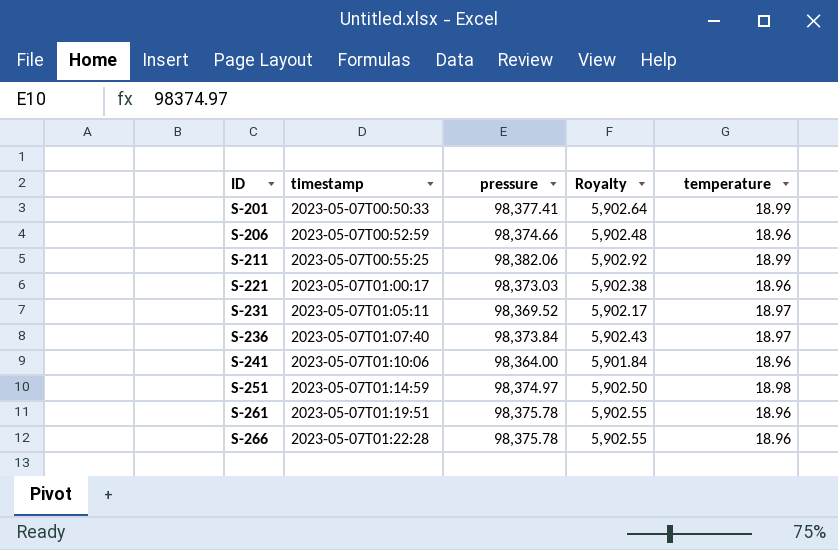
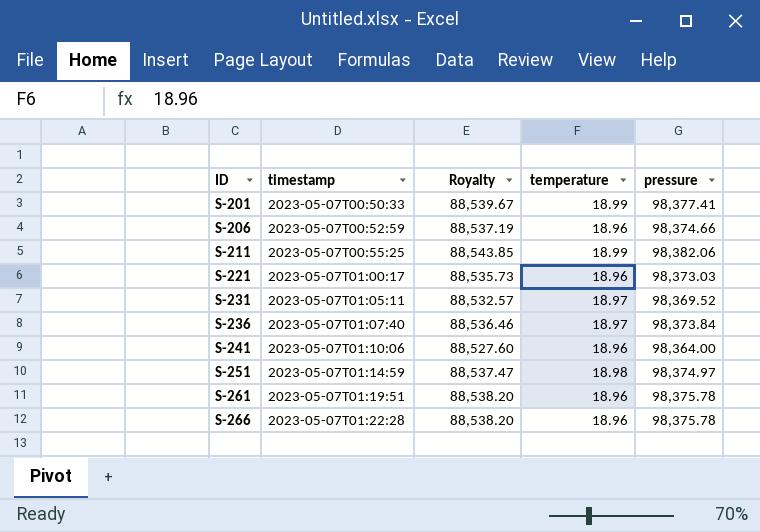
column Royalty | formula: [pressure] * 0.06 -> [pressure] * 0.9
column pressure | position: 3 -> 5

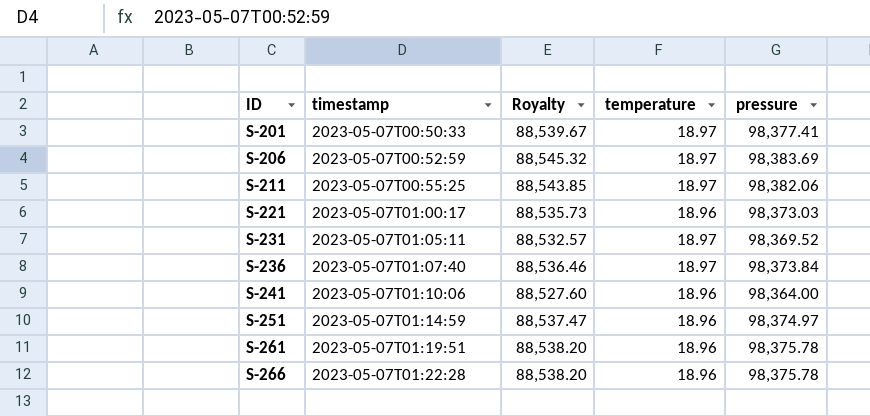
S-201 | temperature: 18.99 -> 18.97
S-206 | Royalty: 88,537.19 -> 88,545.32
S-206 | temperature: 18.96 -> 18.97
S-206 | pressure: 98,374.66 -> 98,383.69
S-211 | temperature: 18.99 -> 18.97
S-251 | temperature: 18.98 -> 18.96

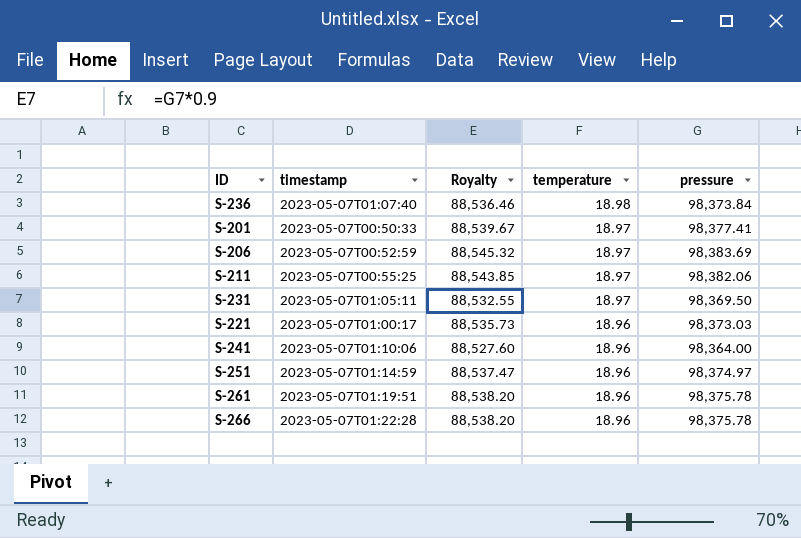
row order: ID ascending -> temperature descending
S-236 | temperature: 18.97 -> 18.98
S-231 | Royalty: 88,532.57 -> 88,532.55
S-231 | pressure: 98,369.52 -> 98,369.50

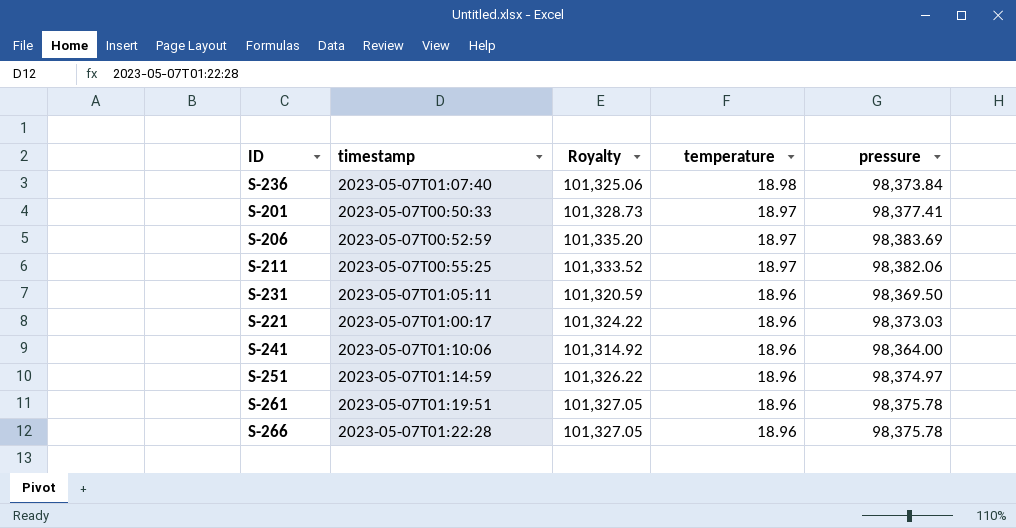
column Royalty | formula: [pressure] * 0.9 -> [pressure] * 1.03
S-231 | temperature: 18.97 -> 18.96

